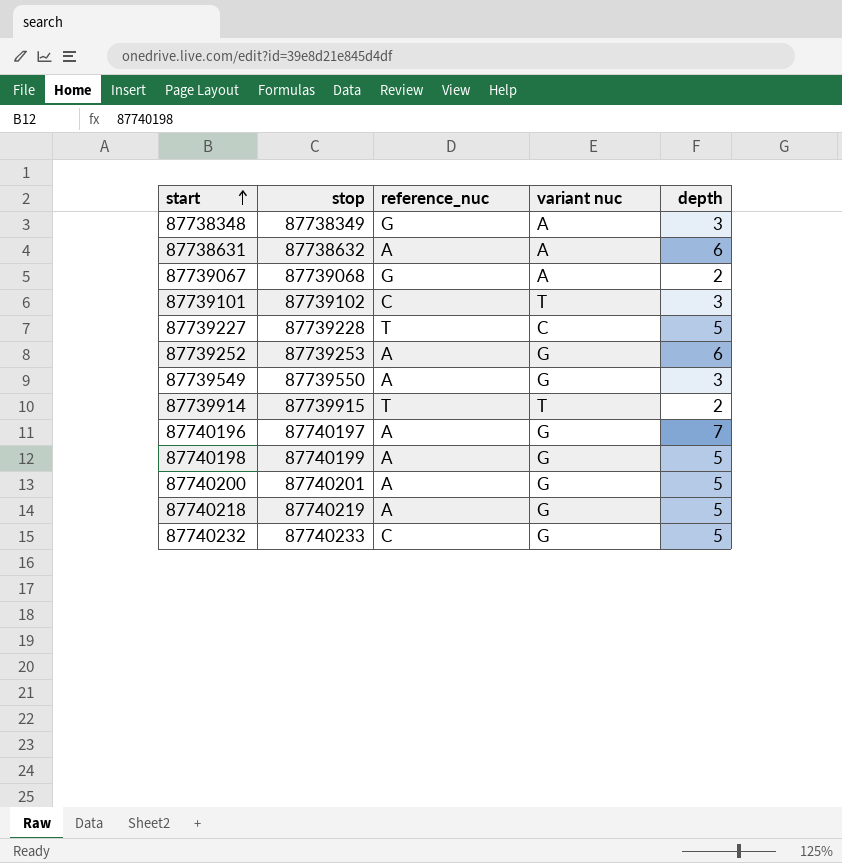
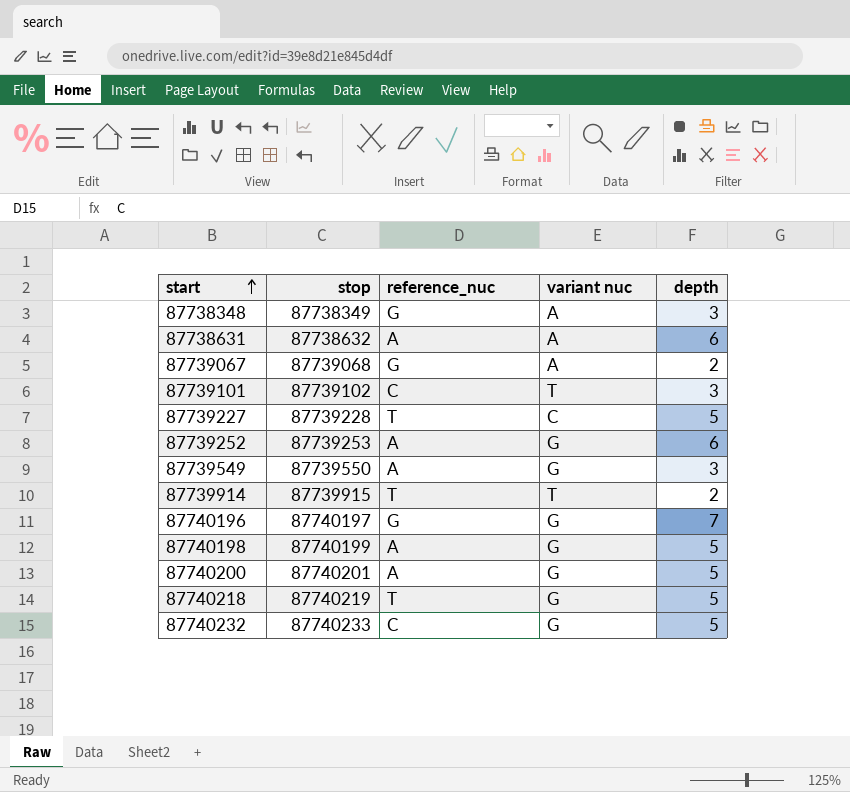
87740196 | reference_nuc: A -> G
87740218 | reference_nuc: A -> T

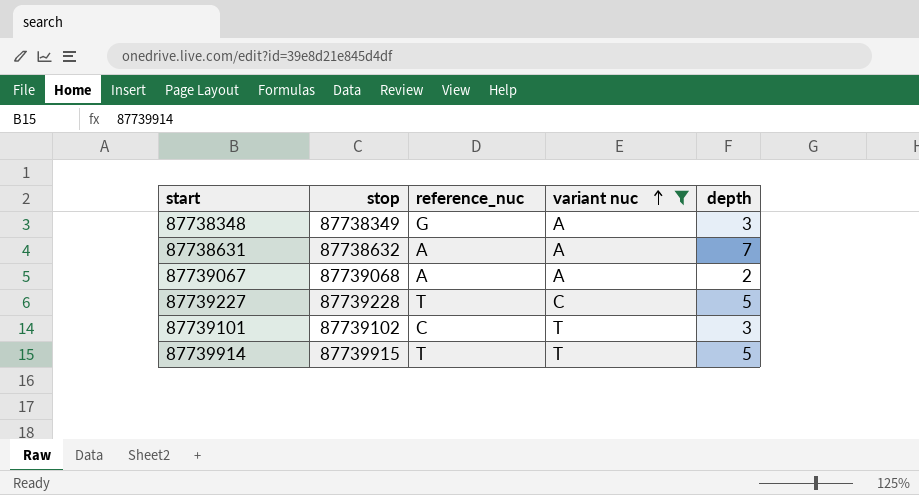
filter: none -> variant nuc != G
row order: start ascending -> variant nuc ascending
87738631 | depth: 6 -> 7
87739067 | reference_nuc: G -> A
87739914 | depth: 2 -> 5

